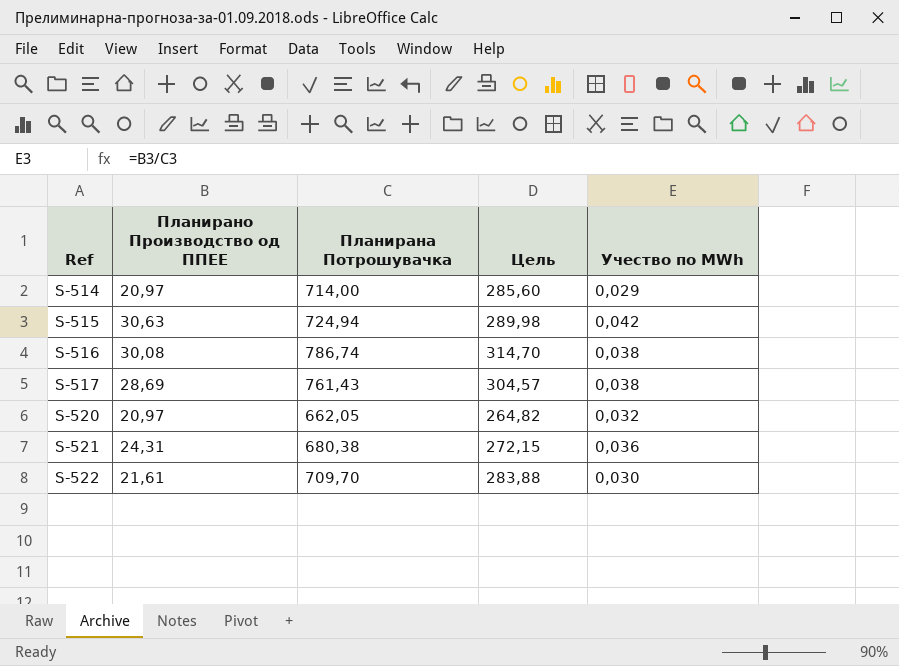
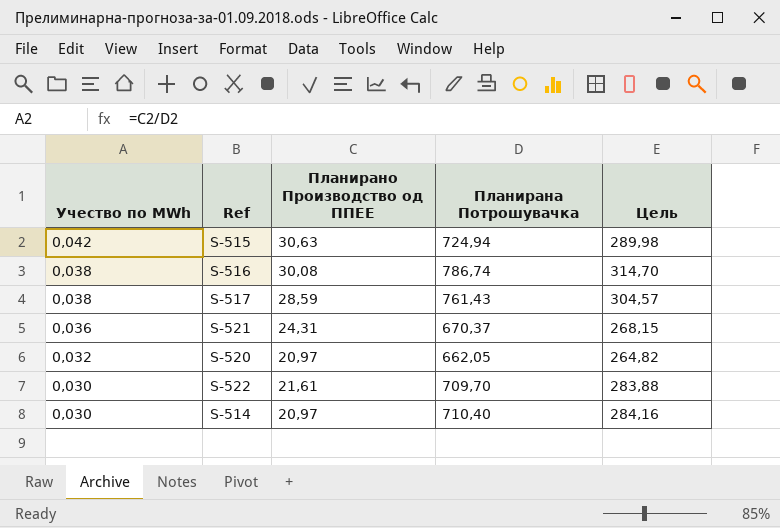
row order: Ref ascending -> Учество по MWh descending
column Учество по MWh | position: 5 -> 1
S-517 | Планирано Производство од ППЕЕ: 28,69 -> 28,59
S-521 | Планирана Потрошувачка: 680,38 -> 670,37
S-521 | Цель: 272,15 -> 268,15
S-514 | Учество по MWh: 0,029 -> 0,030
S-514 | Планирана Потрошувачка: 714,00 -> 710,40
S-514 | Цель: 285,60 -> 284,16

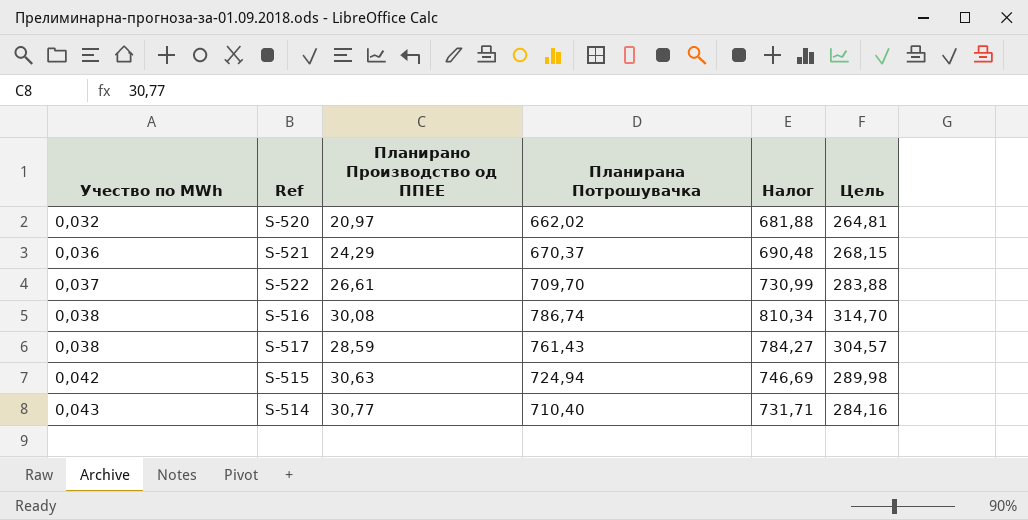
row order: Учество по MWh descending -> Учество по MWh ascending
column Налог | formula: none -> [Планирана Потрошувачка] * 1,03
S-520 | Планирана Потрошувачка: 662,05 -> 662,02
S-520 | Цель: 264,82 -> 264,81
S-521 | Планирано Производство од ППЕЕ: 24,31 -> 24,29
S-522 | Учество по MWh: 0,030 -> 0,037
S-522 | Планирано Производство од ППЕЕ: 21,61 -> 26,61
S-514 | Учество по MWh: 0,030 -> 0,043
S-514 | Планирано Производство од ППЕЕ: 20,97 -> 30,77

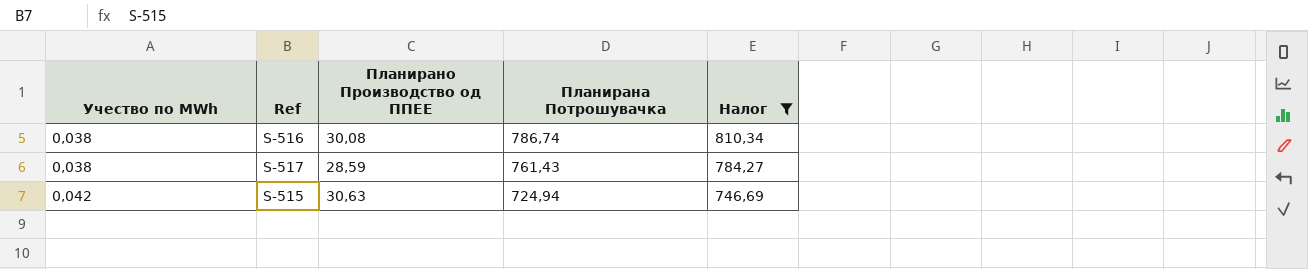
filter: none -> Налог >= 746,69
column Цель | formula: [Планирана Потрошувачка] * 0,4 -> none

